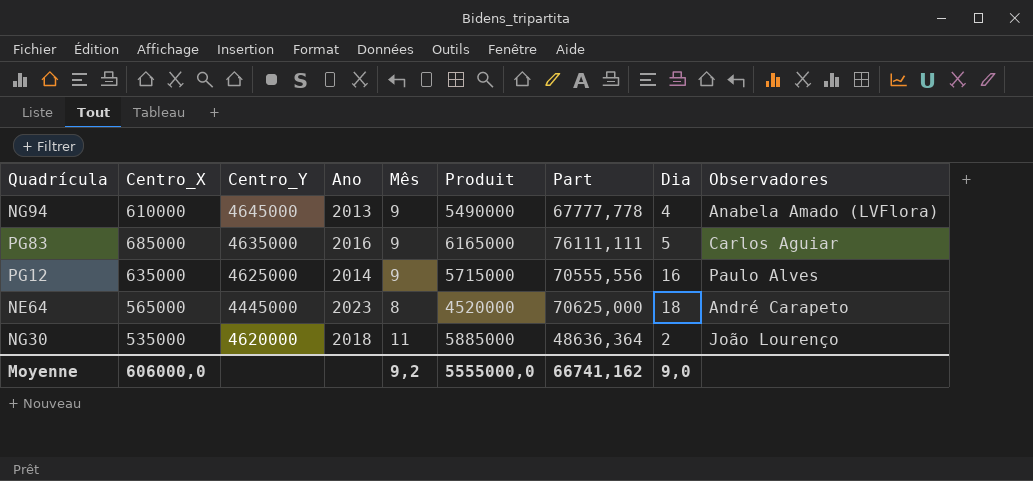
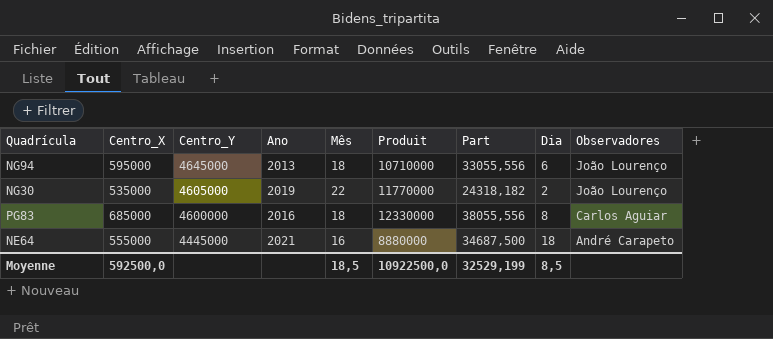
row order: none -> Centro_Y descending
row PG12: 635000 | 4625000 | 2014 | 9 | 5715000 | 70555,556 | 16 | Paulo Alves -> none
NG94 | Centro_X: 610000 -> 595000
NG94 | Mês: 9 -> 18
NG94 | Produit: 5490000 -> 10710000
NG94 | Part: 67777,778 -> 33055,556
NG94 | Dia: 4 -> 6
NG94 | Observadores: Anabela Amado (LVFlora) -> João Lourenço
NG30 | Centro_Y: 4620000 -> 4605000
NG30 | Ano: 2018 -> 2019
NG30 | Mês: 11 -> 22
NG30 | Produit: 5885000 -> 11770000
NG30 | Part: 48636,364 -> 24318,182
PG83 | Centro_Y: 4635000 -> 4600000
PG83 | Mês: 9 -> 18
PG83 | Produit: 6165000 -> 12330000
PG83 | Part: 76111,111 -> 38055,556
PG83 | Dia: 5 -> 8
NE64 | Centro_X: 565000 -> 555000
NE64 | Ano: 2023 -> 2021
NE64 | Mês: 8 -> 16
NE64 | Produit: 4520000 -> 8880000
NE64 | Part: 70625,000 -> 34687,500
Moyenne | Centro_X: 606000,0 -> 592500,0
Moyenne | Mês: 9,2 -> 18,5
Moyenne | Produit: 5555000,0 -> 10922500,0
Moyenne | Part: 66741,162 -> 32529,199
Moyenne | Dia: 9,0 -> 8,5

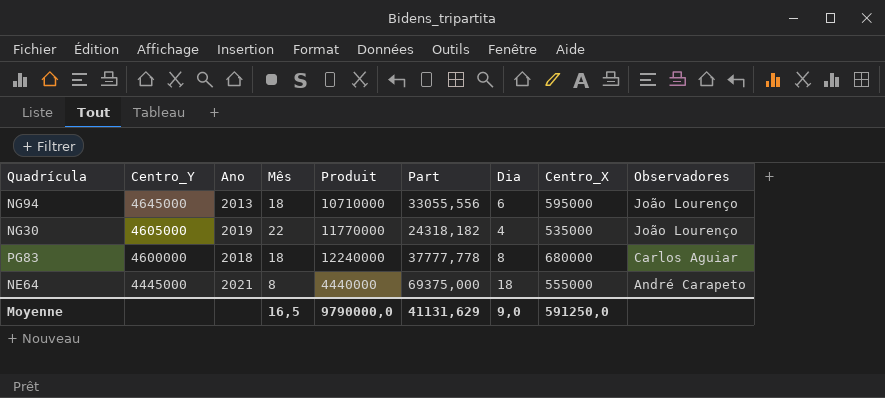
column Centro_X | position: 2 -> 8
NG30 | Dia: 2 -> 4
PG83 | Ano: 2016 -> 2018
PG83 | Produit: 12330000 -> 12240000
PG83 | Part: 38055,556 -> 37777,778
PG83 | Centro_X: 685000 -> 680000
NE64 | Mês: 16 -> 8
NE64 | Produit: 8880000 -> 4440000
NE64 | Part: 34687,500 -> 69375,000
Moyenne | Mês: 18,5 -> 16,5
Moyenne | Produit: 10922500,0 -> 9790000,0
Moyenne | Part: 32529,199 -> 41131,629
Moyenne | Dia: 8,5 -> 9,0
Moyenne | Centro_X: 592500,0 -> 591250,0

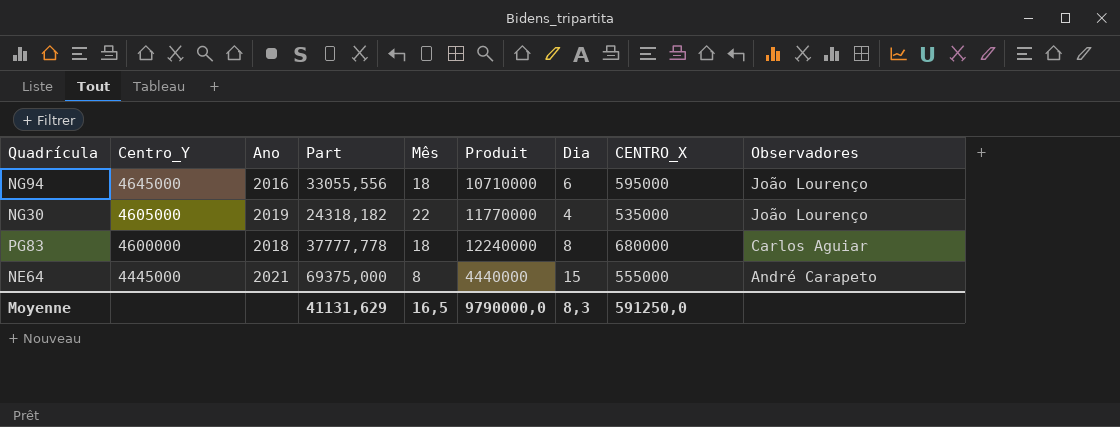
column Part | position: 6 -> 4
column name: Centro_X -> CENTRO_X
NG94 | Ano: 2013 -> 2016
NE64 | Dia: 18 -> 15
Moyenne | Dia: 9,0 -> 8,3

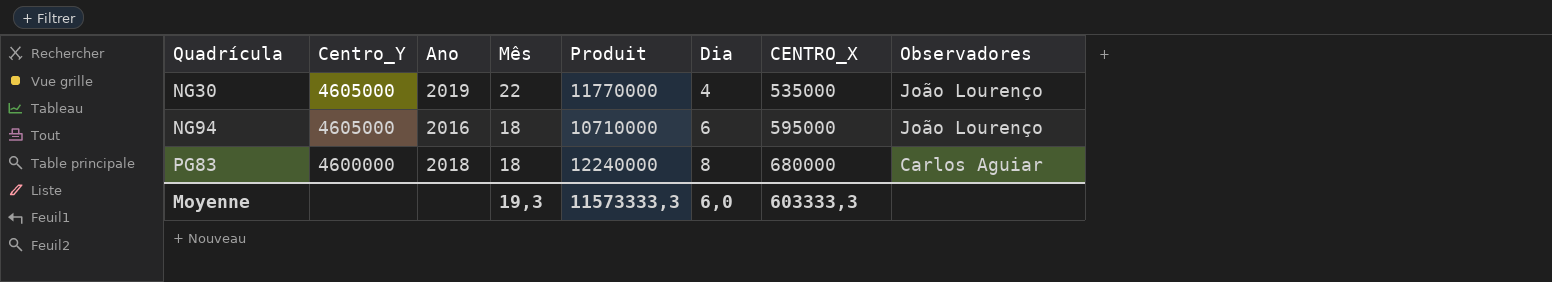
row order: Centro_Y descending -> Quadrícula ascending
column Part | formula: [CENTRO_X] / [Mês] -> none
row NE64: 4445000 | 2021 | 69375,000 | 8 | 4440000 | 15 | 555000 | André Carapeto -> none
NG94 | Centro_Y: 4645000 -> 4605000
Moyenne | Mês: 16,5 -> 19,3
Moyenne | Produit: 9790000,0 -> 11573333,3
Moyenne | Dia: 8,3 -> 6,0
Moyenne | CENTRO_X: 591250,0 -> 603333,3

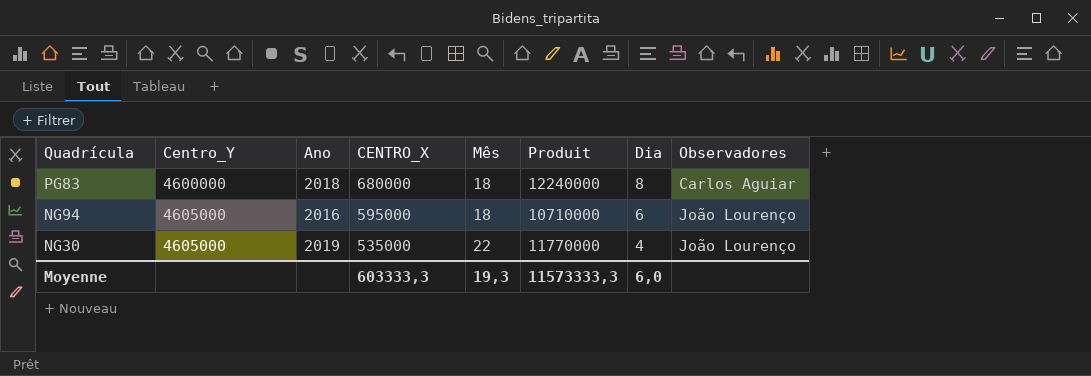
row order: Quadrícula ascending -> Quadrícula descending
column CENTRO_X | position: 7 -> 4

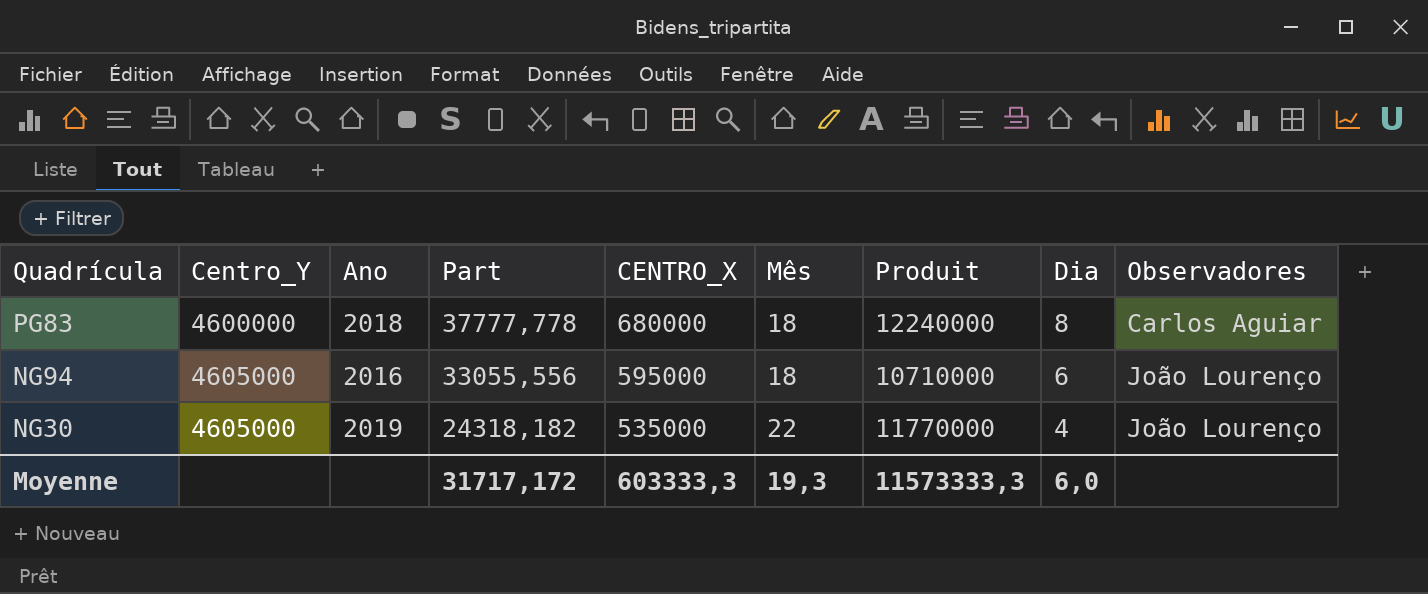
column Part | formula: none -> [CENTRO_X] / [Mês]

